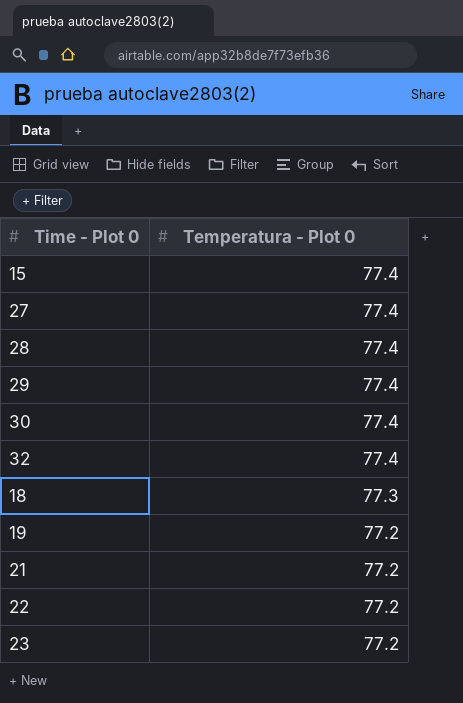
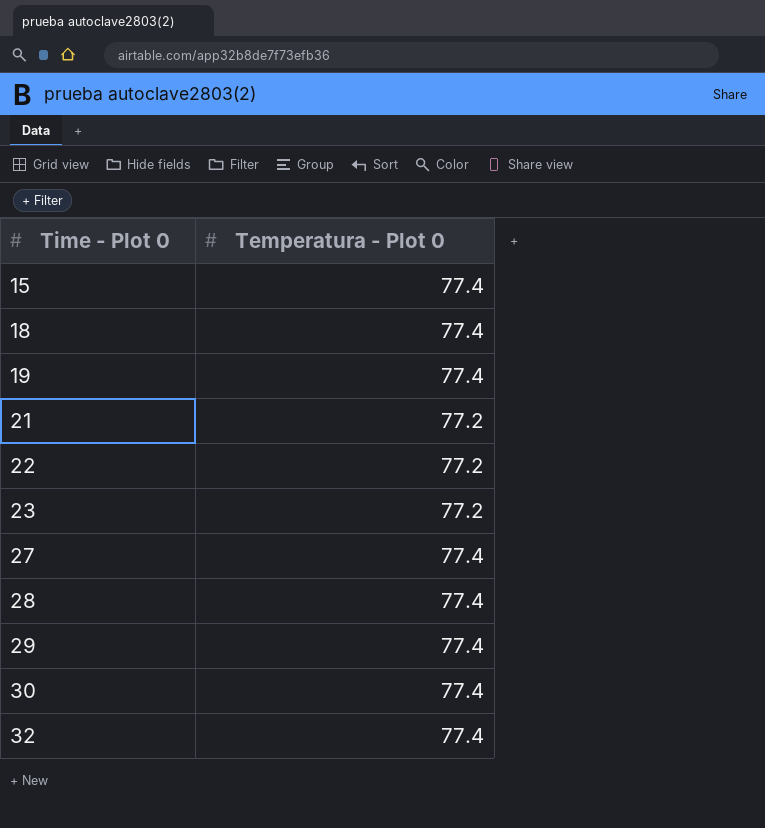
row order: Temperatura - Plot 0 descending -> Time - Plot 0 ascending
18 | Temperatura - Plot 0: 77.3 -> 77.4
19 | Temperatura - Plot 0: 77.2 -> 77.4

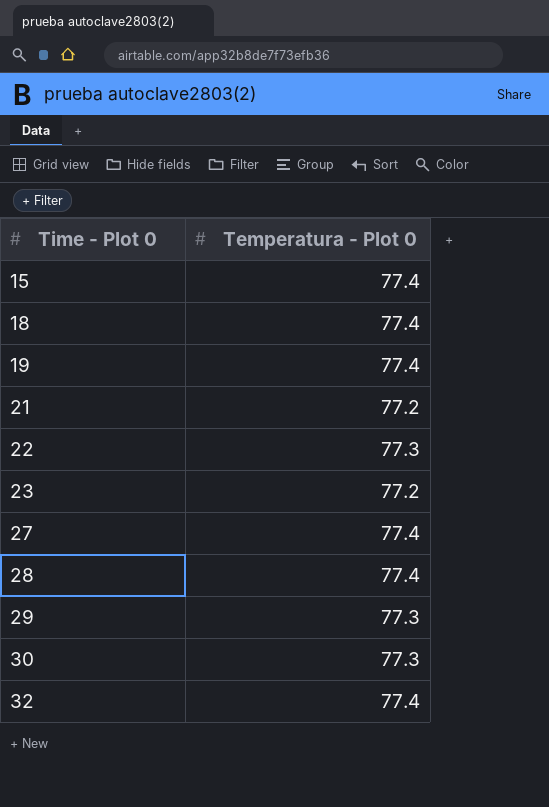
22 | Temperatura - Plot 0: 77.2 -> 77.3
29 | Temperatura - Plot 0: 77.4 -> 77.3
30 | Temperatura - Plot 0: 77.4 -> 77.3

